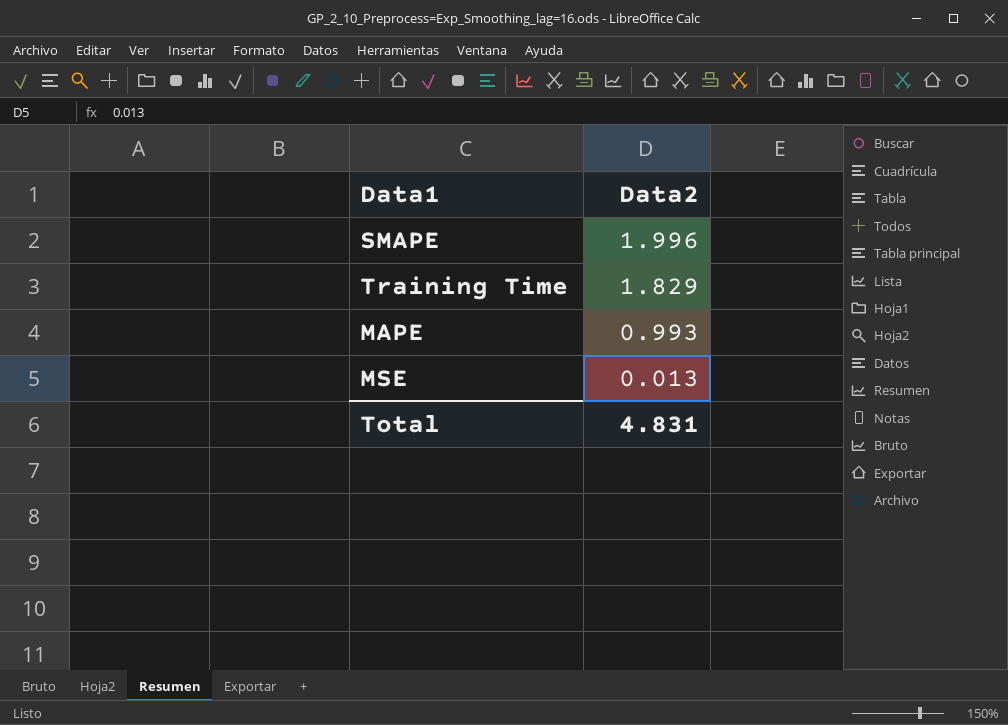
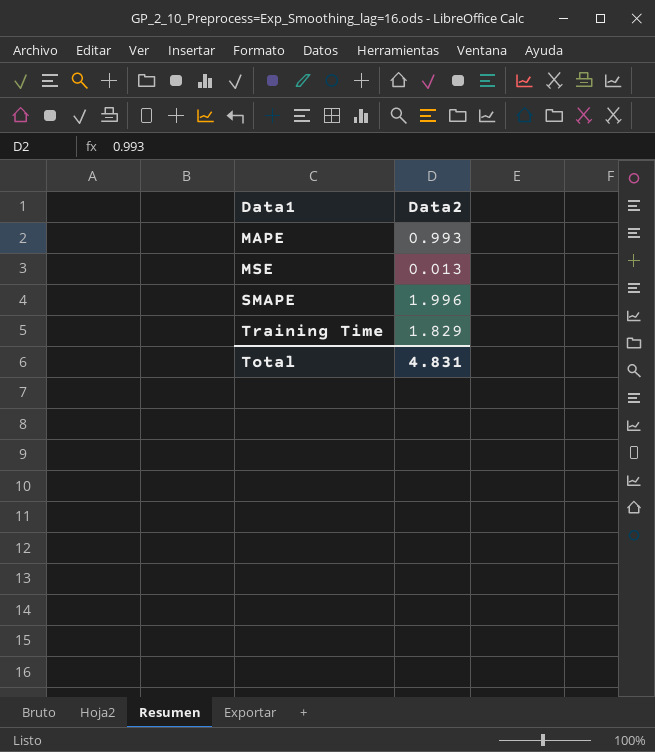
row order: Data2 descending -> Data1 ascending

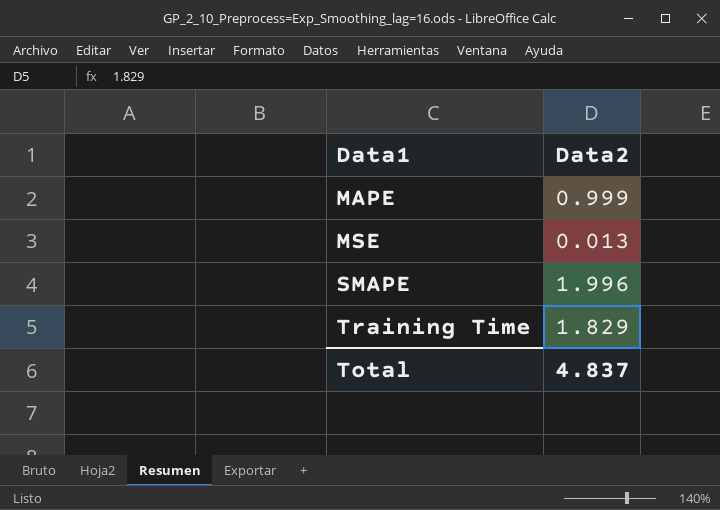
MAPE | Data2: 0.993 -> 0.999
Total | Data2: 4.831 -> 4.837

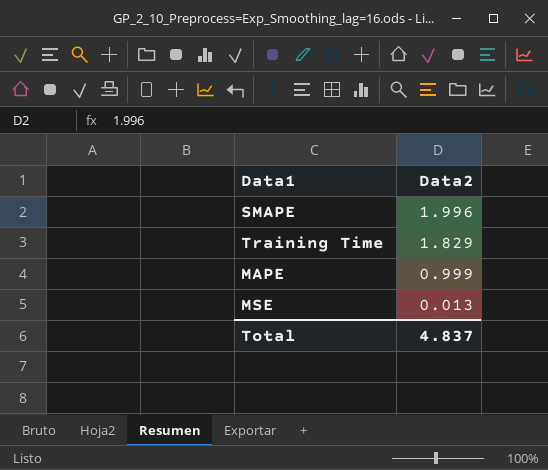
row order: Data1 ascending -> Data2 descending

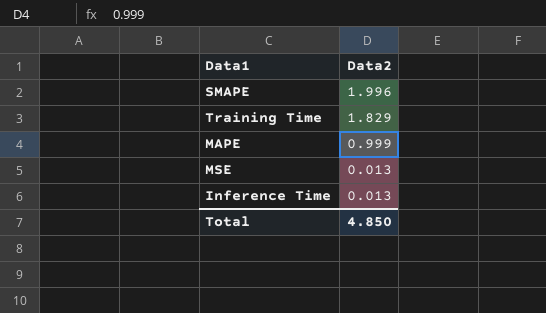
row Inference Time: none -> 0.013
Total | Data2: 4.837 -> 4.850

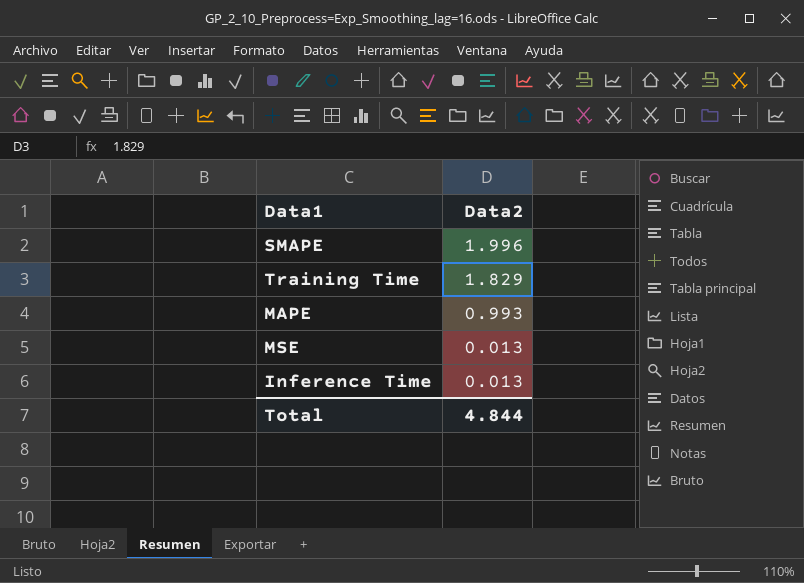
MAPE | Data2: 0.999 -> 0.993
Total | Data2: 4.850 -> 4.844

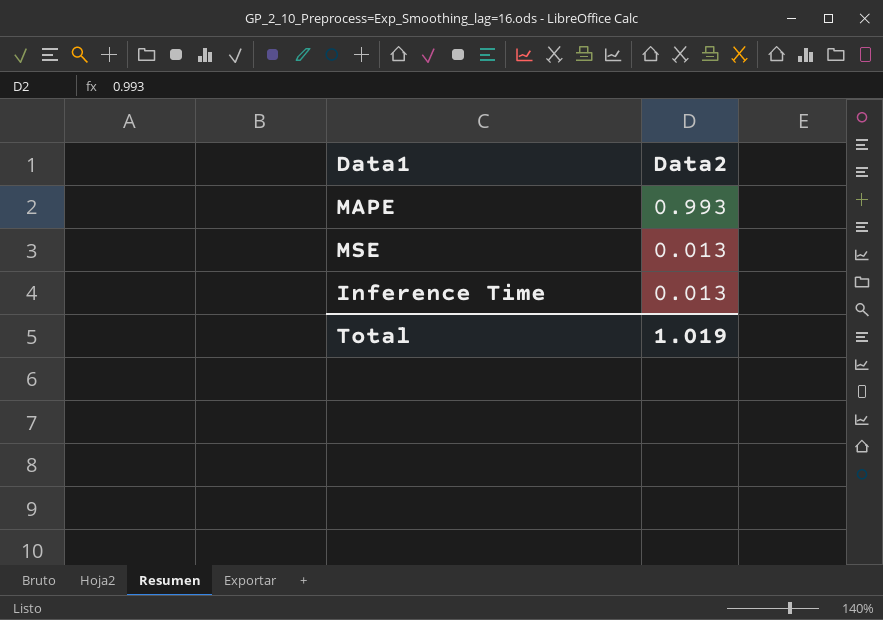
row SMAPE: 1.996 -> none
row Training Time: 1.829 -> none
Total | Data2: 4.844 -> 1.019

